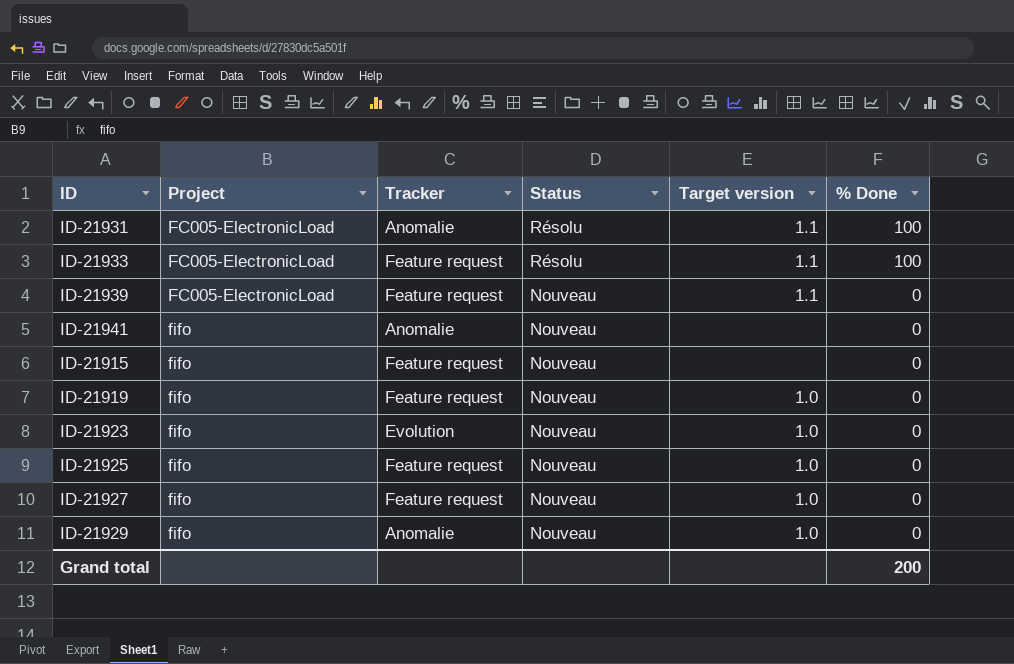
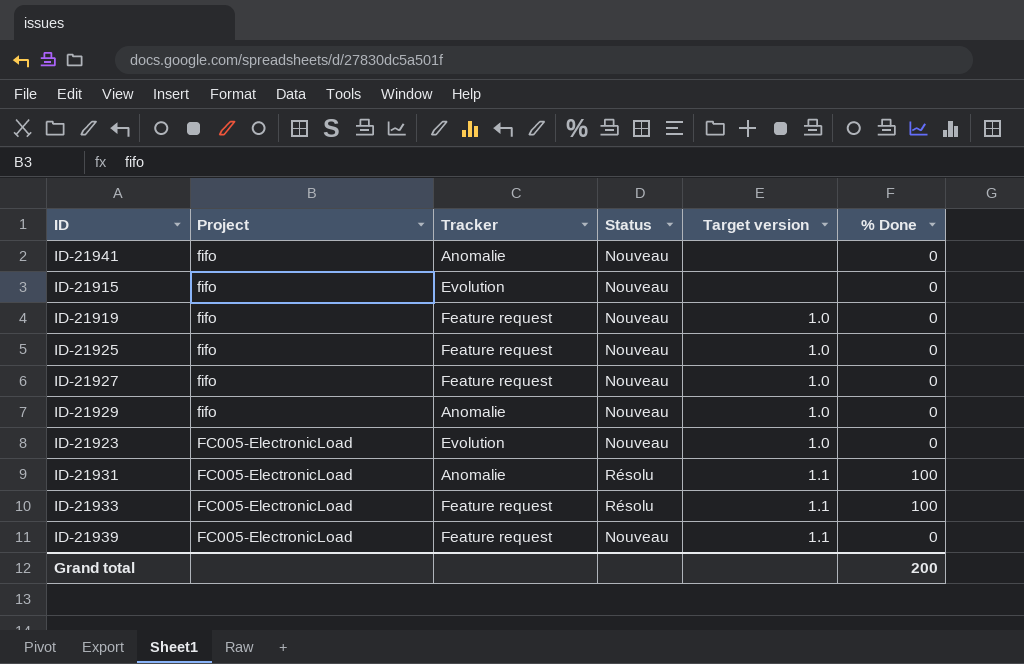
row order: Project ascending -> Project descending
ID-21915 | Tracker: Feature request -> Evolution
ID-21923 | Project: fifo -> FC005-ElectronicLoad

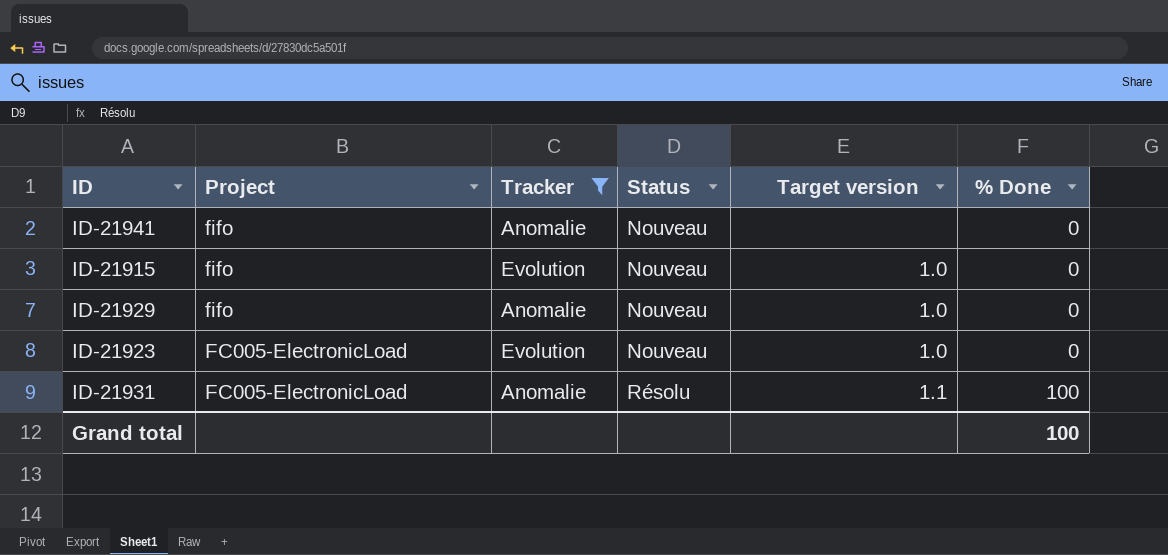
filter: none -> Tracker != Feature request
ID-21915 | Target version: none -> 1.0
Grand total | % Done: 200 -> 100

